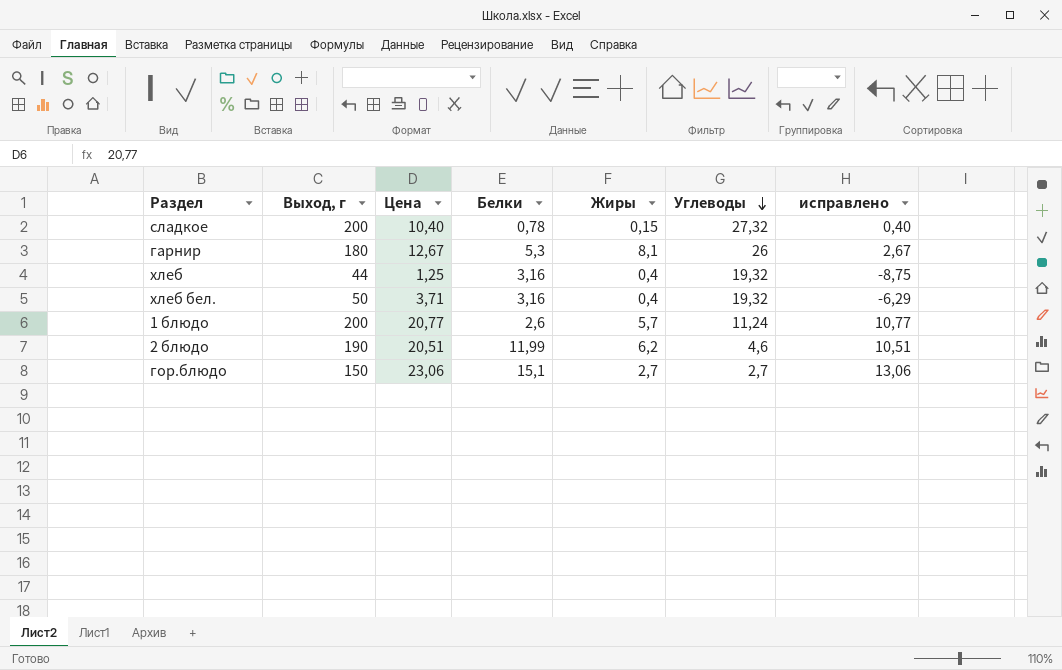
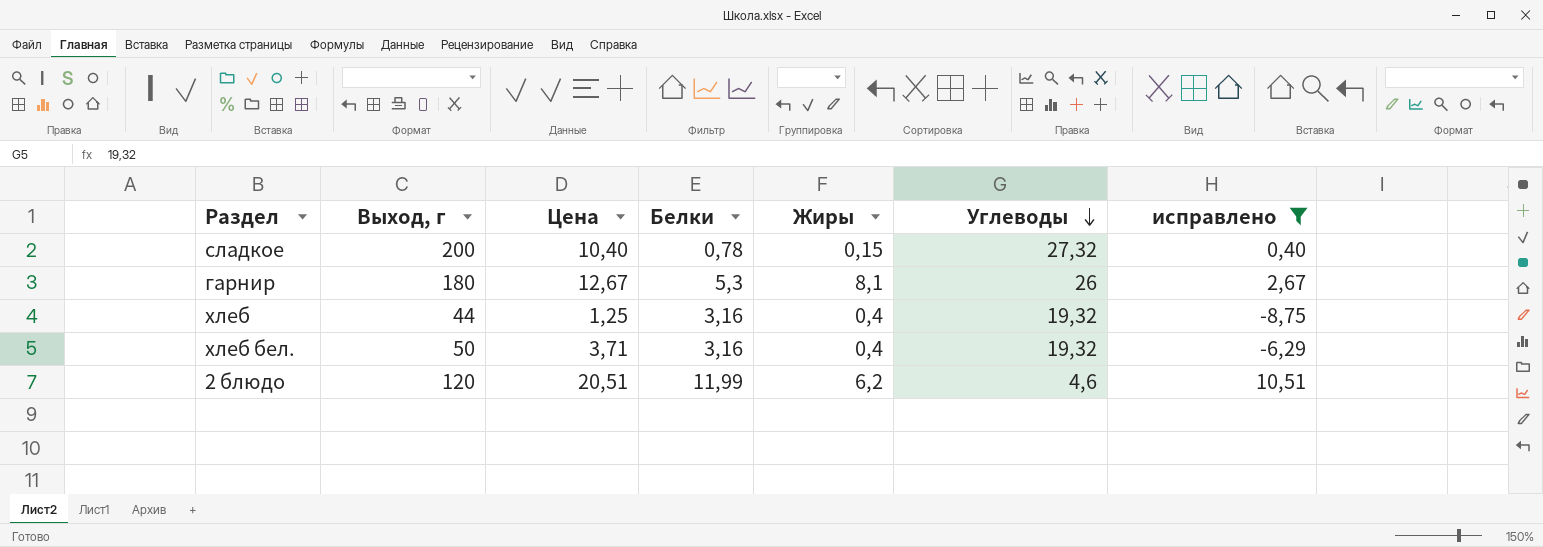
filter: none -> исправлено <= 10,51
2 блюдо | Выход, г: 190 -> 120

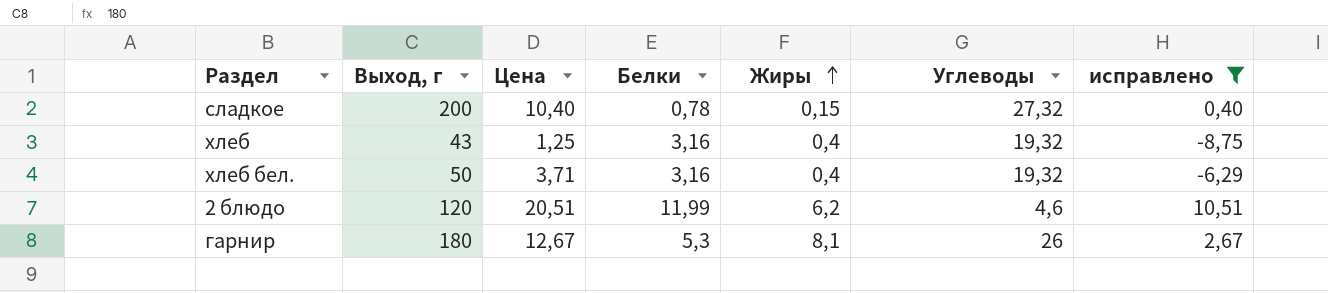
row order: Углеводы descending -> Жиры ascending
хлеб | Выход, г: 44 -> 43

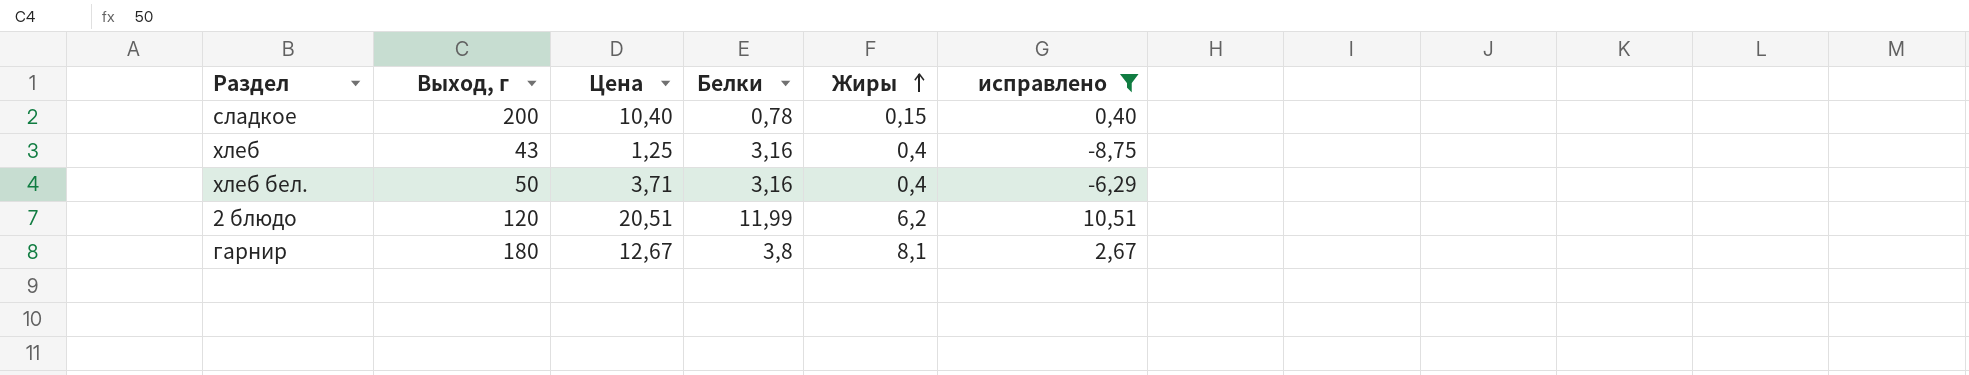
column Углеводы | position: 6 -> none
гарнир | Белки: 5,3 -> 3,8

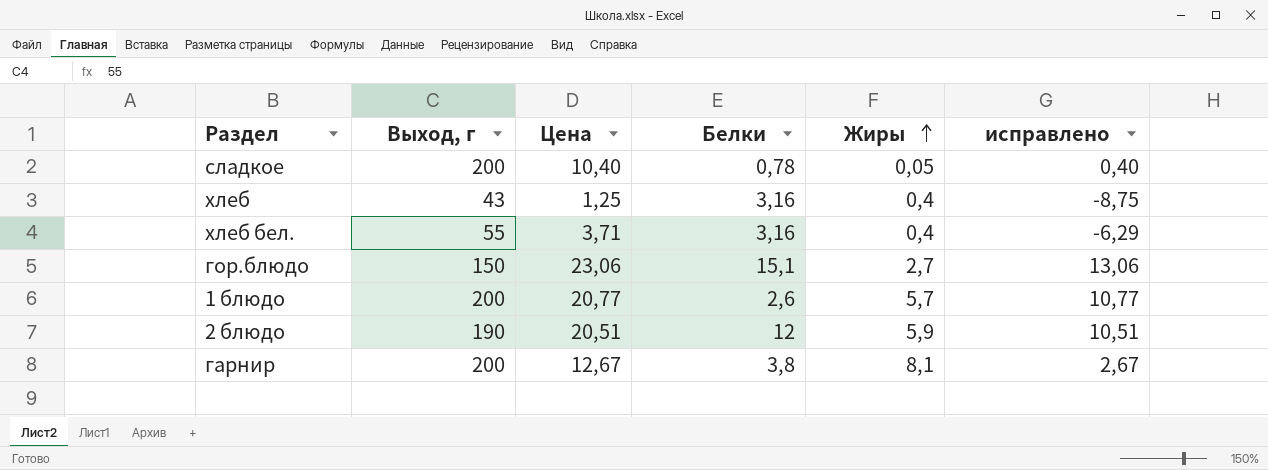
filter: исправлено <= 10,51 -> none
сладкое | Жиры: 0,15 -> 0,05
хлеб бел. | Выход, г: 50 -> 55
2 блюдо | Выход, г: 120 -> 190
2 блюдо | Белки: 11,99 -> 12
2 блюдо | Жиры: 6,2 -> 5,9
гарнир | Выход, г: 180 -> 200

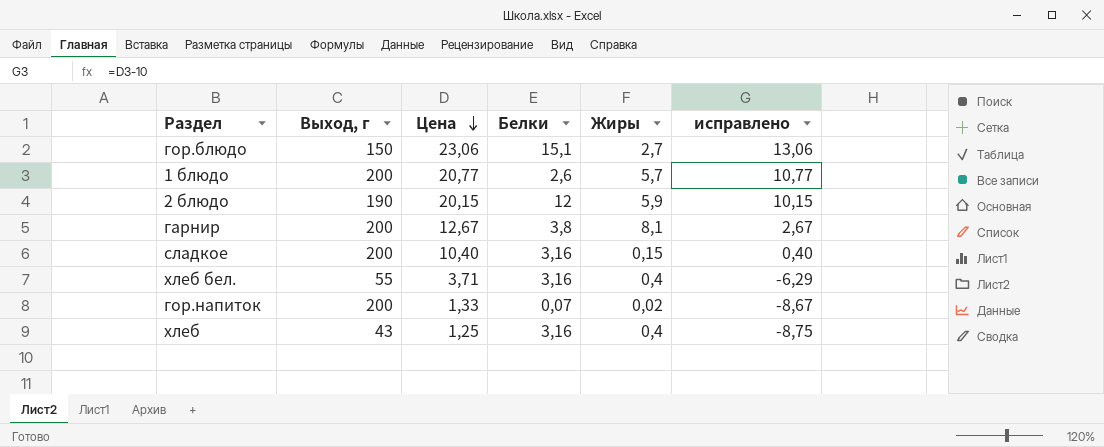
row order: Жиры ascending -> Цена descending
2 блюдо | Цена: 20,51 -> 20,15
2 блюдо | исправлено: 10,51 -> 10,15
сладкое | Белки: 0,78 -> 3,16
сладкое | Жиры: 0,05 -> 0,15
row гор.напиток: none -> 200 | 1,33 | 0,07 | 0,02 | -8,67

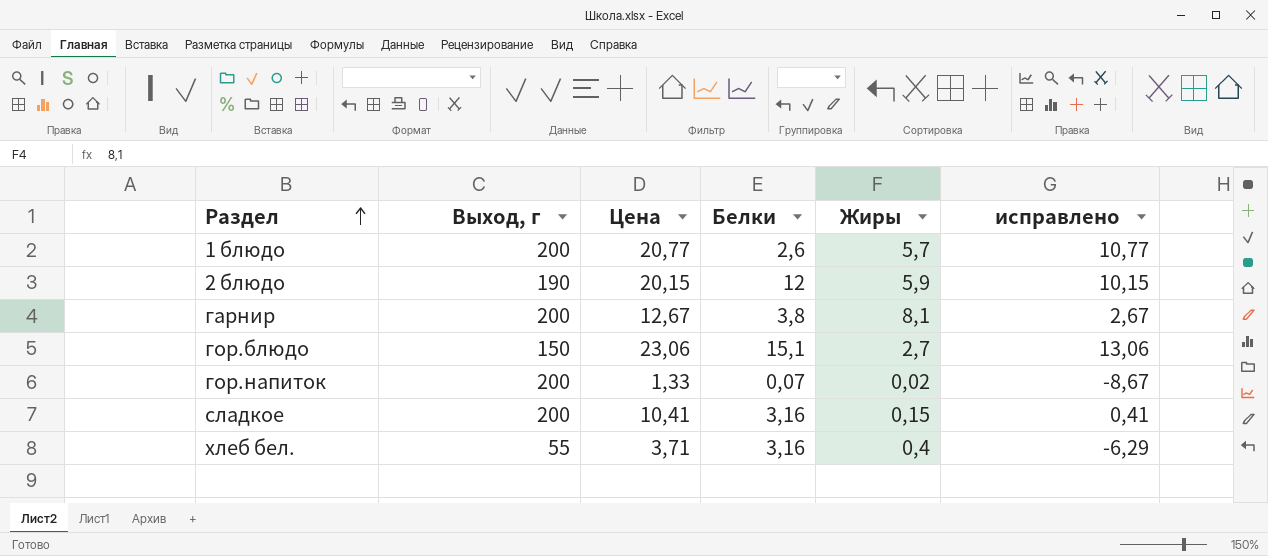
row order: Цена descending -> Раздел ascending
row хлеб: 43 | 1,25 | 3,16 | 0,4 | -8,75 -> none
сладкое | Цена: 10,40 -> 10,41
сладкое | исправлено: 0,40 -> 0,41

